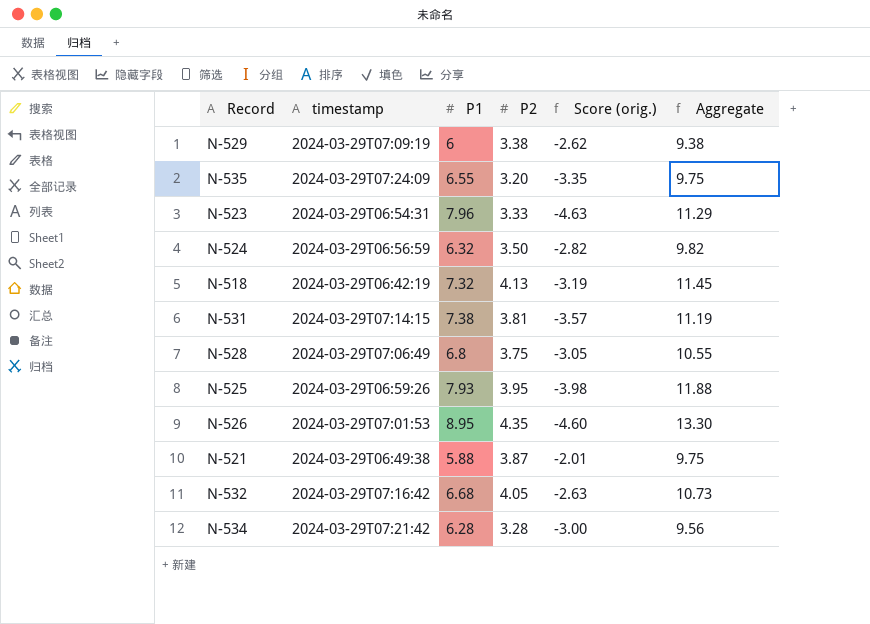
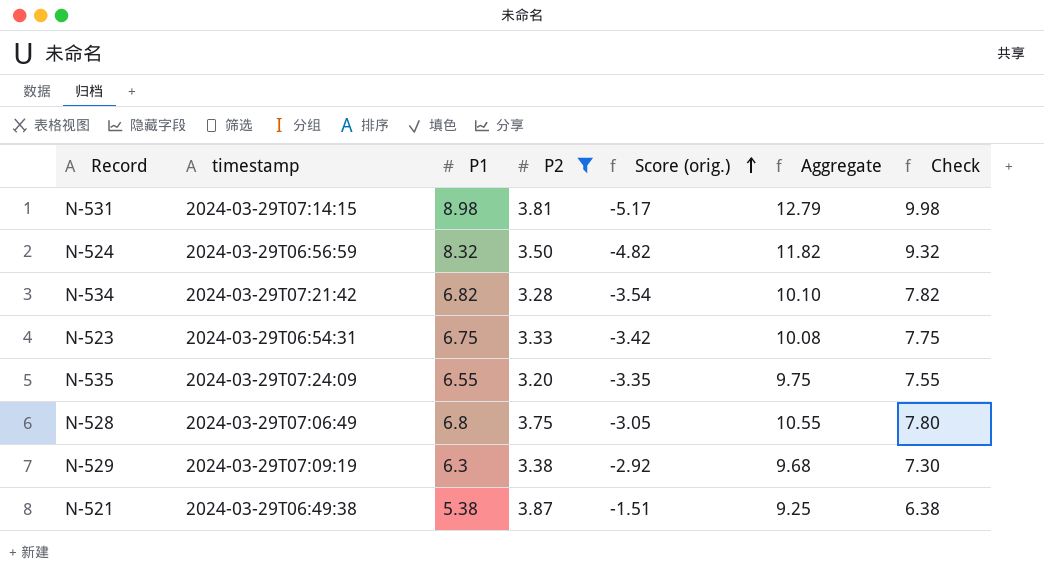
filter: none -> P2 <= 3.87
row order: none -> Score (orig.) ascending
column Check | formula: none -> [P1] + 1
N-531 | P1: 7.38 -> 8.98
N-531 | Score (orig.): -3.57 -> -5.17
N-531 | Aggregate: 11.19 -> 12.79
N-524 | P1: 6.32 -> 8.32
N-524 | Score (orig.): -2.82 -> -4.82
N-524 | Aggregate: 9.82 -> 11.82
N-534 | P1: 6.28 -> 6.82
N-534 | Score (orig.): -3.00 -> -3.54
N-534 | Aggregate: 9.56 -> 10.10
N-523 | P1: 7.96 -> 6.75
N-523 | Score (orig.): -4.63 -> -3.42
N-523 | Aggregate: 11.29 -> 10.08
N-529 | P1: 6 -> 6.3
N-529 | Score (orig.): -2.62 -> -2.92
N-529 | Aggregate: 9.38 -> 9.68
N-521 | P1: 5.88 -> 5.38
N-521 | Score (orig.): -2.01 -> -1.51
N-521 | Aggregate: 9.75 -> 9.25

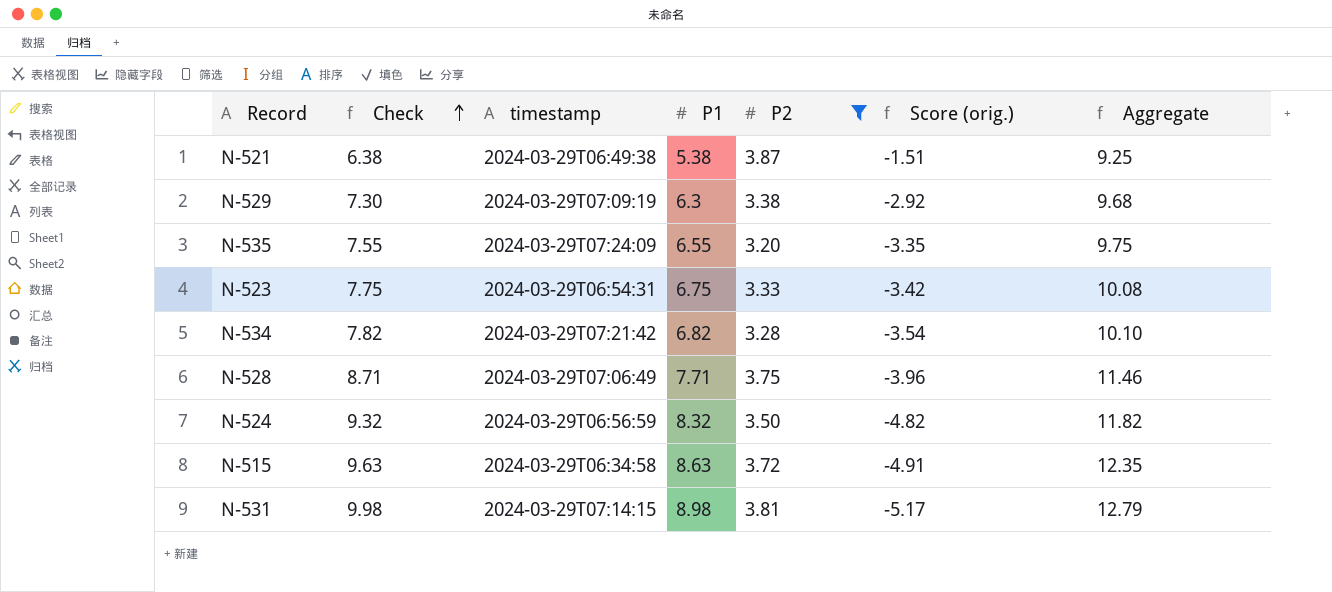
row order: Score (orig.) ascending -> Check ascending
column Check | position: 7 -> 2
N-528 | Check: 7.80 -> 8.71
N-528 | P1: 6.8 -> 7.71
N-528 | Score (orig.): -3.05 -> -3.96
N-528 | Aggregate: 10.55 -> 11.46
row N-515: none -> 9.63 | 2024-03-29T06:34:58 | 8.63 | 3.72 | -4.91 | 12.35

